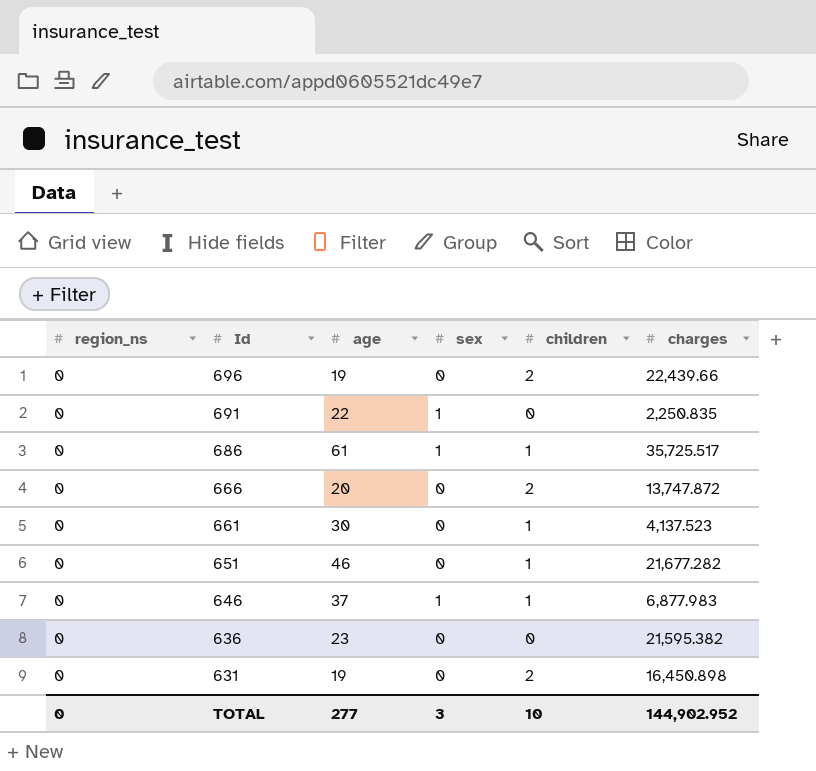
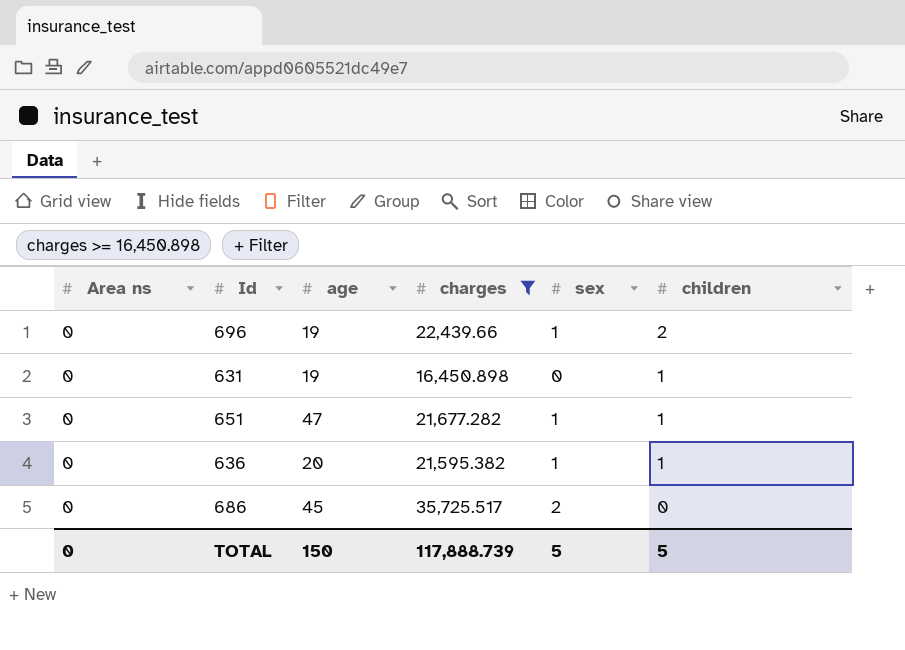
filter: none -> charges >= 16,450.898
row order: Id descending -> children descending
column name: region_ns -> Area ns
column charges | position: 6 -> 4
696 | sex: 0 -> 1
631 | children: 2 -> 1
651 | age: 46 -> 47
651 | sex: 0 -> 1
636 | age: 23 -> 20
636 | sex: 0 -> 1
636 | children: 0 -> 1
686 | age: 61 -> 45
686 | sex: 1 -> 2
686 | children: 1 -> 0
TOTAL | age: 277 -> 150
TOTAL | charges: 144,902.952 -> 117,888.739
TOTAL | sex: 3 -> 5
TOTAL | children: 10 -> 5

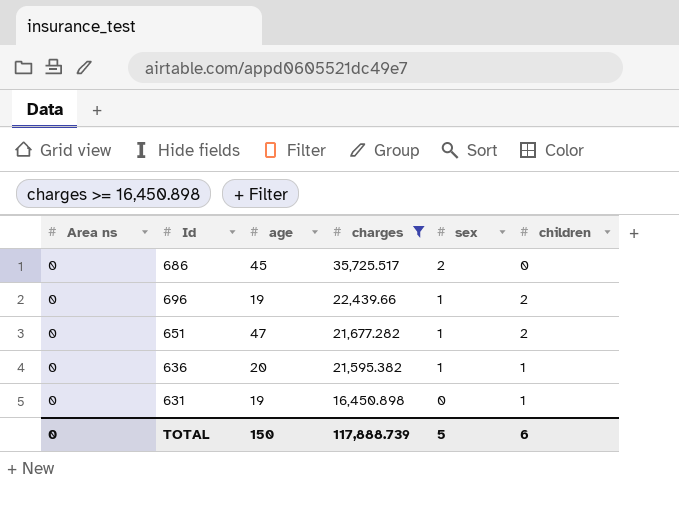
row order: children descending -> charges descending
651 | children: 1 -> 2
TOTAL | children: 5 -> 6

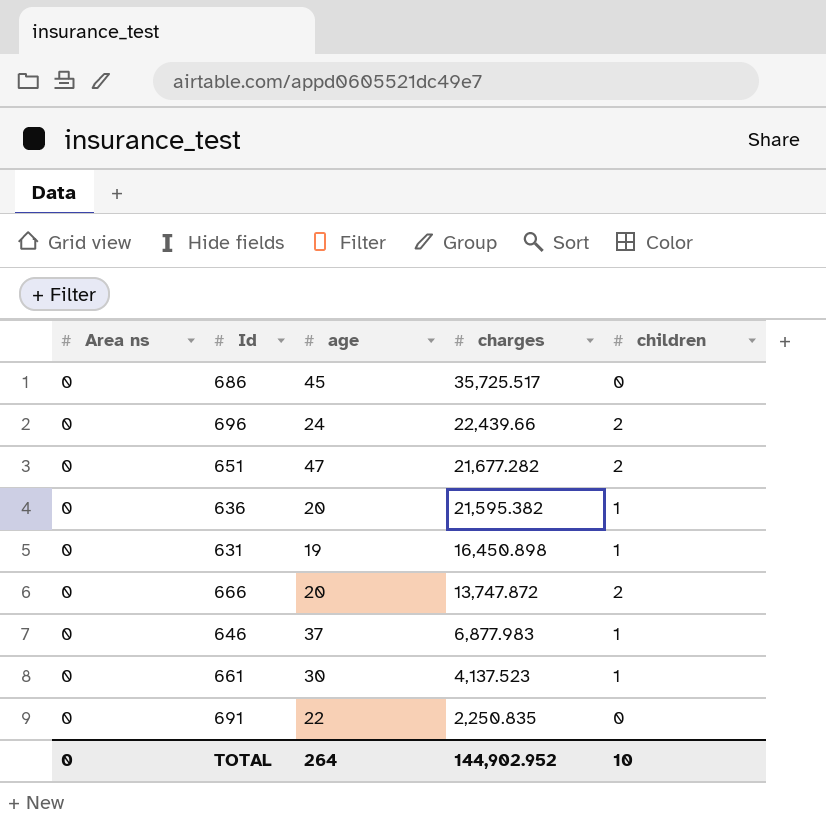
filter: charges >= 16,450.898 -> none
column sex | position: 5 -> none
696 | age: 19 -> 24
TOTAL | age: 150 -> 264
TOTAL | charges: 117,888.739 -> 144,902.952
TOTAL | children: 6 -> 10

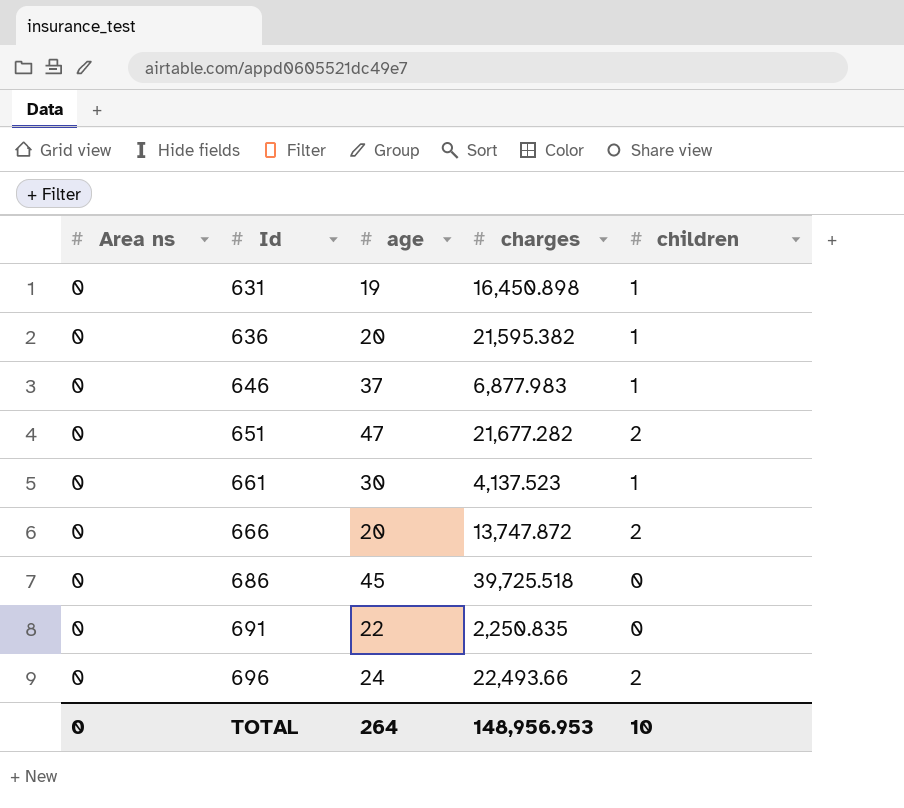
row order: charges descending -> Id ascending
686 | charges: 35,725.517 -> 39,725.518
696 | charges: 22,439.66 -> 22,493.66
TOTAL | charges: 144,902.952 -> 148,956.953

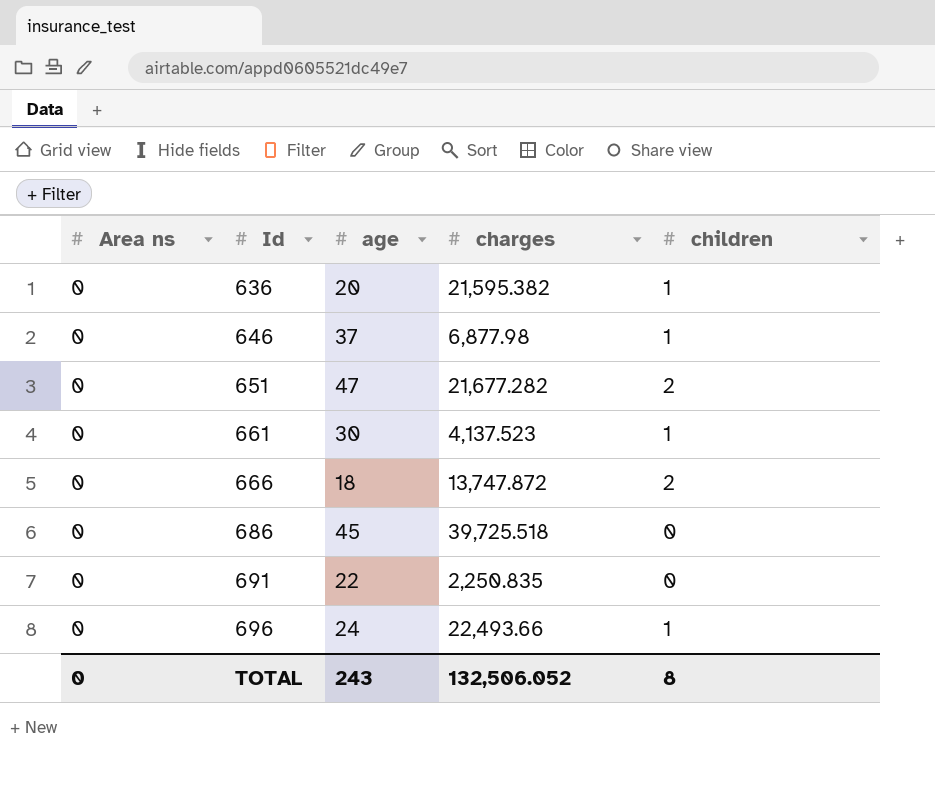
row 631: 0 | 19 | 16,450.898 | 1 -> none
646 | charges: 6,877.983 -> 6,877.98
666 | age: 20 -> 18
696 | children: 2 -> 1
TOTAL | age: 264 -> 243
TOTAL | charges: 148,956.953 -> 132,506.052
TOTAL | children: 10 -> 8

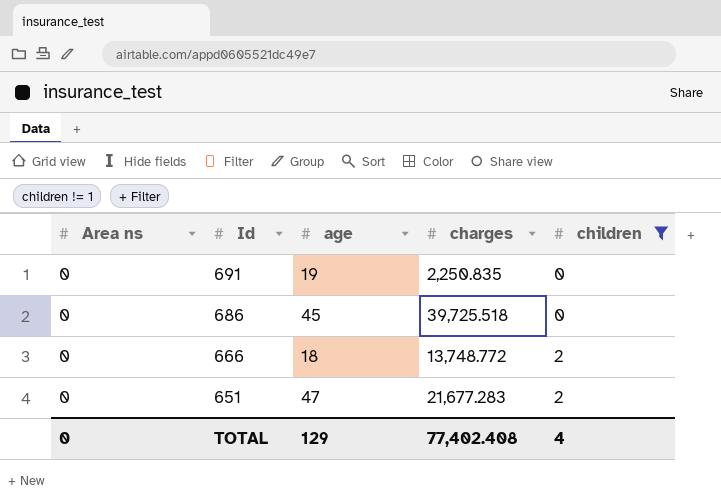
filter: none -> children != 1
row order: Id ascending -> Id descending
691 | age: 22 -> 19
666 | charges: 13,747.872 -> 13,748.772
651 | charges: 21,677.282 -> 21,677.283
TOTAL | age: 243 -> 129
TOTAL | charges: 132,506.052 -> 77,402.408
TOTAL | children: 8 -> 4

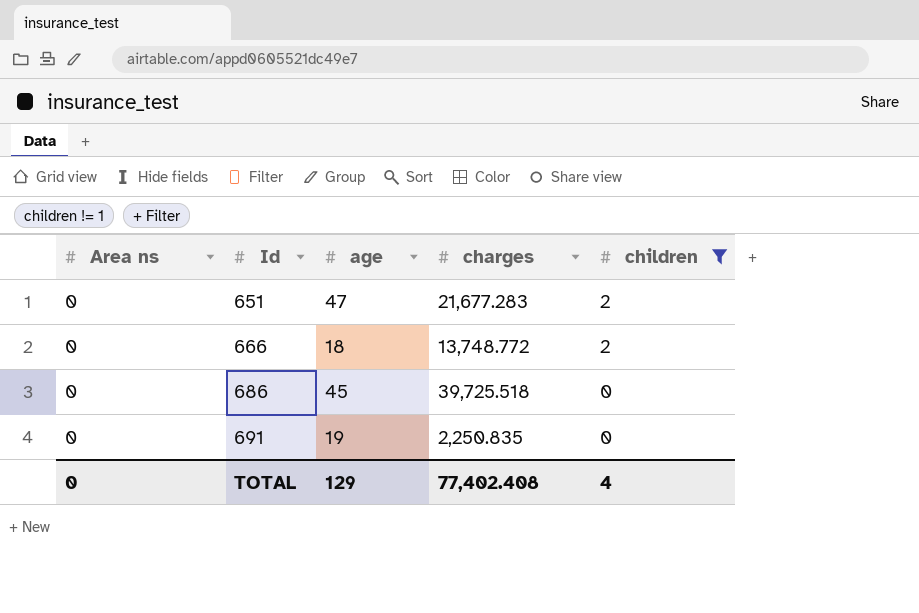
row order: Id descending -> Id ascending

